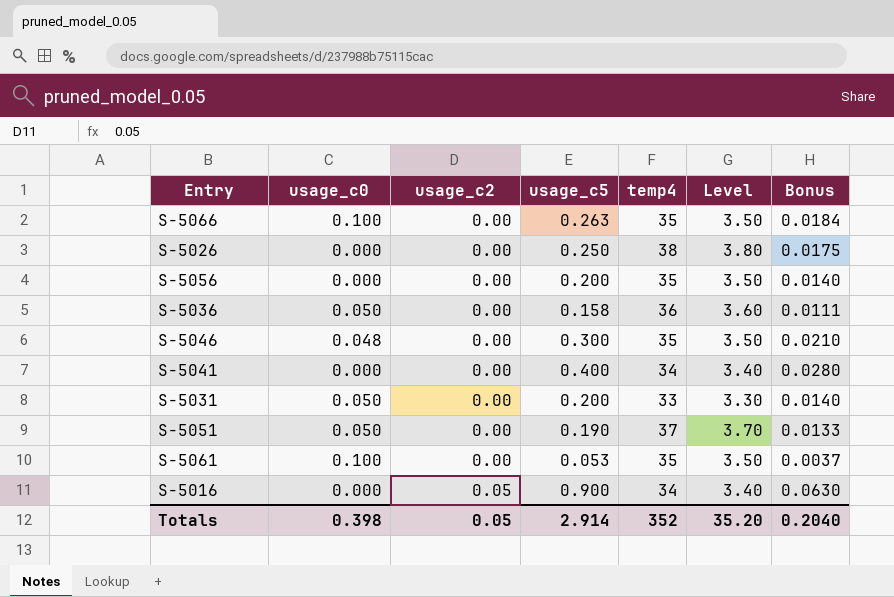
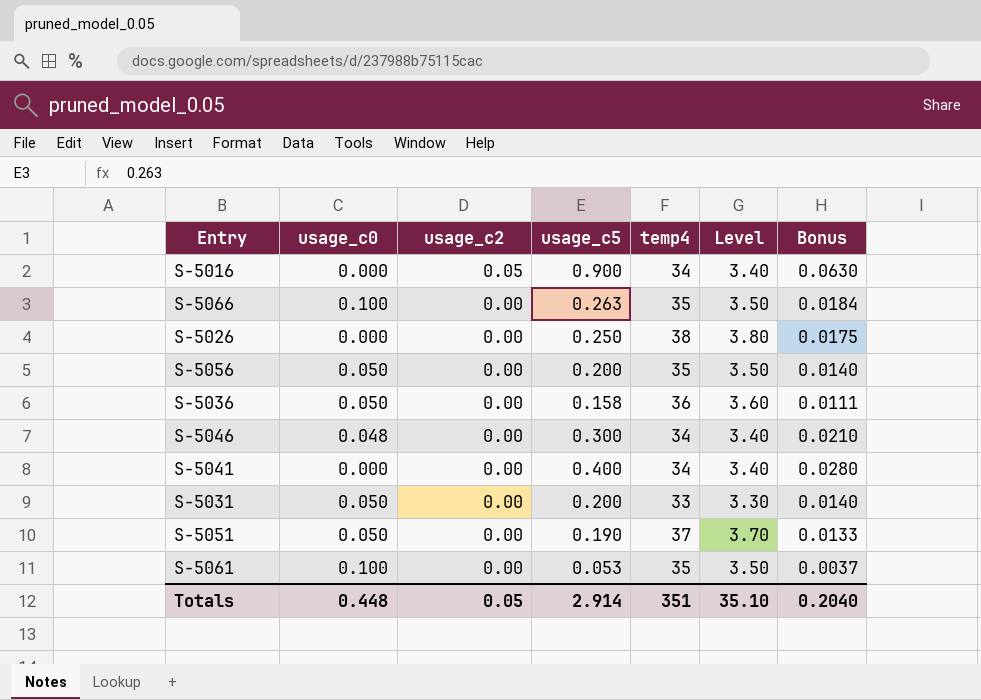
row order: usage_c2 ascending -> usage_c2 descending
S-5056 | usage_c0: 0.000 -> 0.050
S-5046 | temp4: 35 -> 34
S-5046 | Level: 3.50 -> 3.40
Totals | usage_c0: 0.398 -> 0.448
Totals | temp4: 352 -> 351
Totals | Level: 35.20 -> 35.10

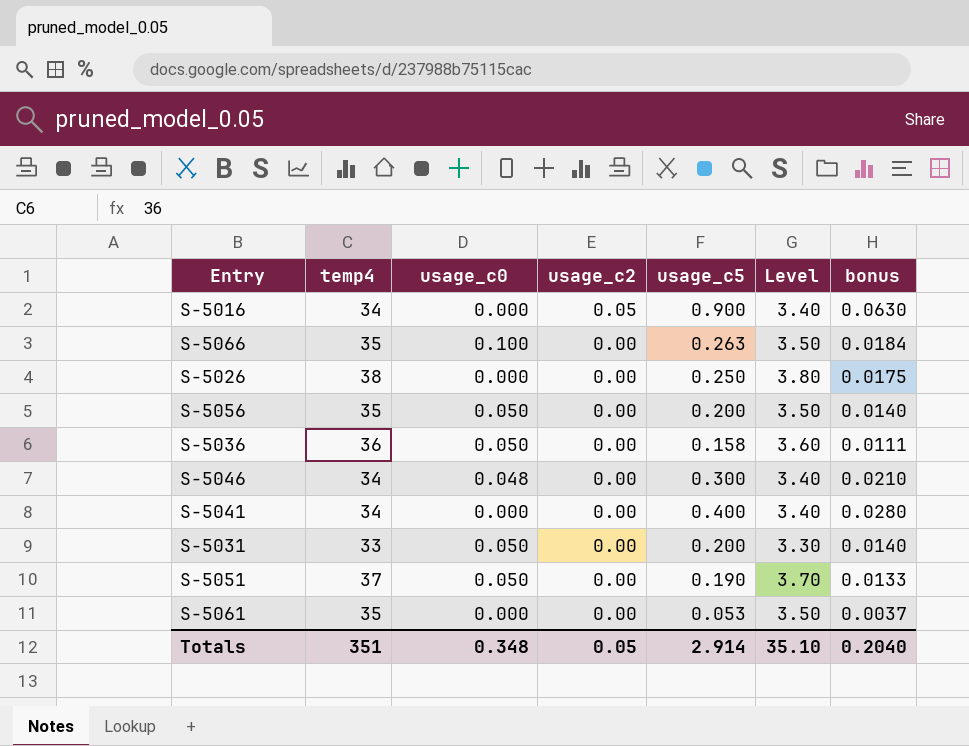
column temp4 | position: 5 -> 2
column name: Bonus -> bonus
S-5061 | usage_c0: 0.100 -> 0.000
Totals | usage_c0: 0.448 -> 0.348

